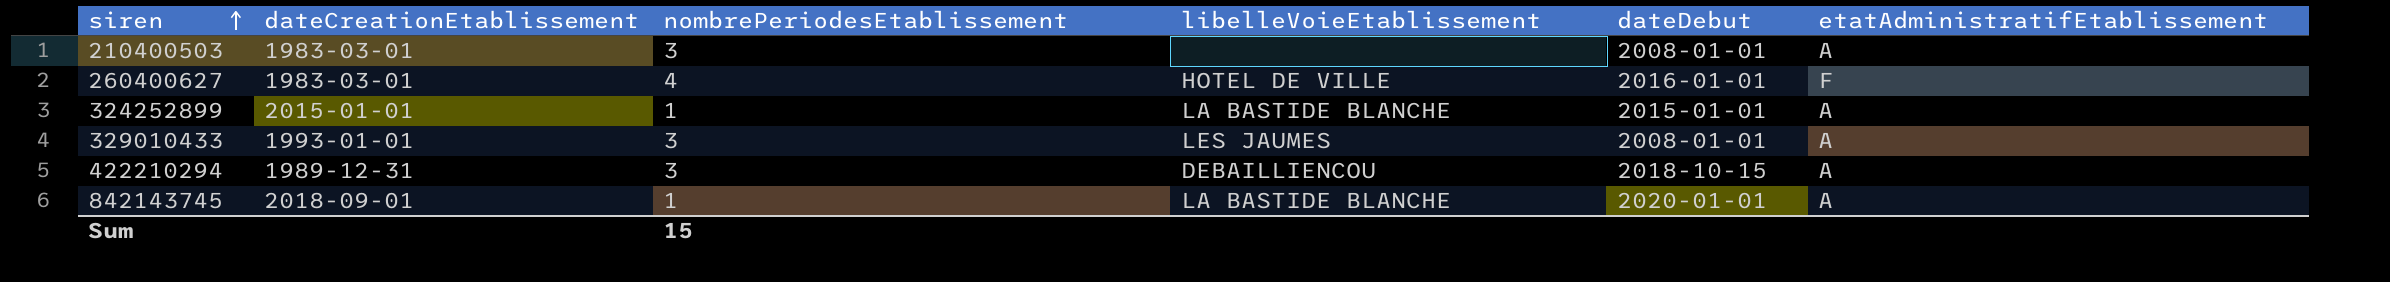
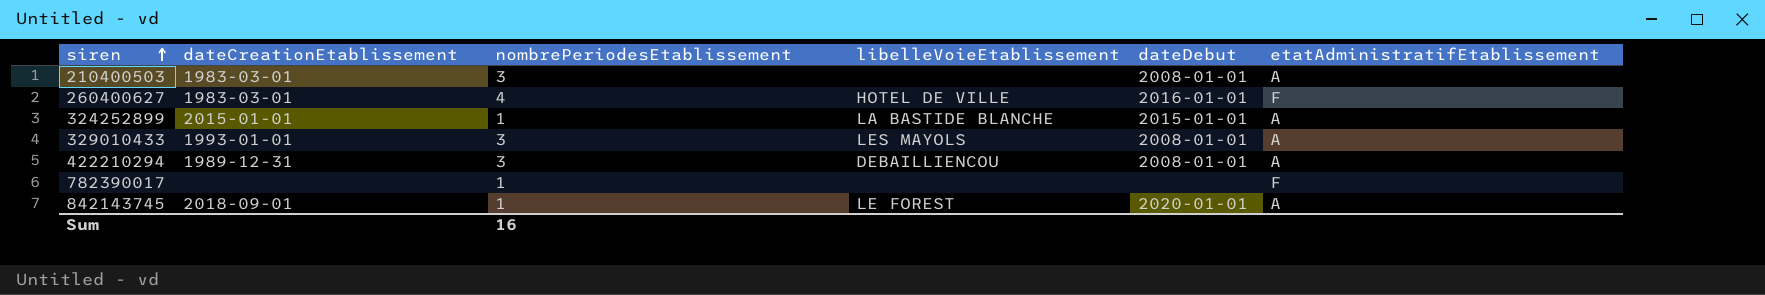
329010433 | libelleVoieEtablissement: LES JAUMES -> LES MAYOLS
422210294 | dateDebut: 2018-10-15 -> 2008-01-01
row 782390017: none -> none | 1 | none | none | F
842143745 | libelleVoieEtablissement: LA BASTIDE BLANCHE -> LE FOREST
Sum | nombrePeriodesEtablissement: 15 -> 16

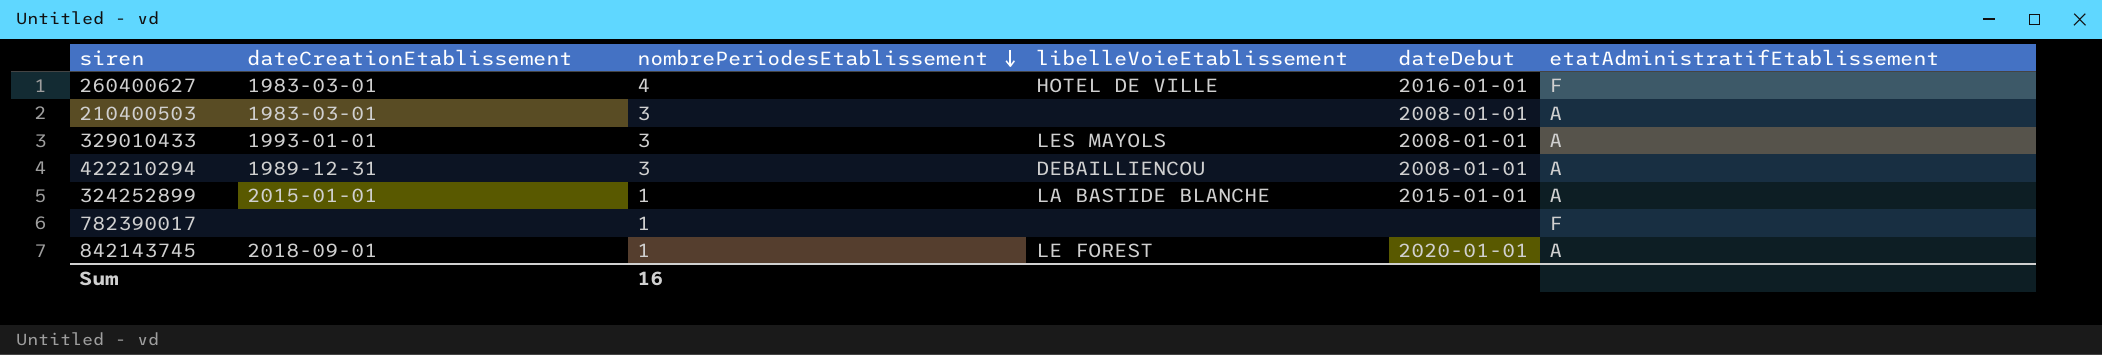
row order: siren ascending -> nombrePeriodesEtablissement descending

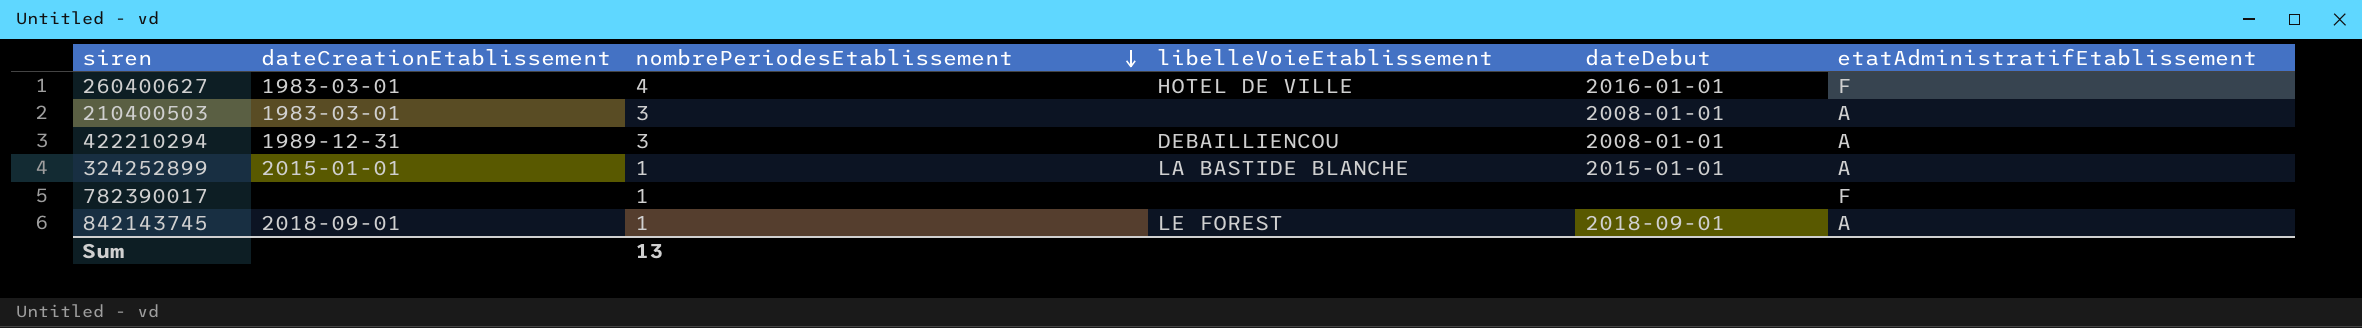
row 329010433: 1993-01-01 | 3 | LES MAYOLS | 2008-01-01 | A -> none
842143745 | dateDebut: 2020-01-01 -> 2018-09-01
Sum | nombrePeriodesEtablissement: 16 -> 13

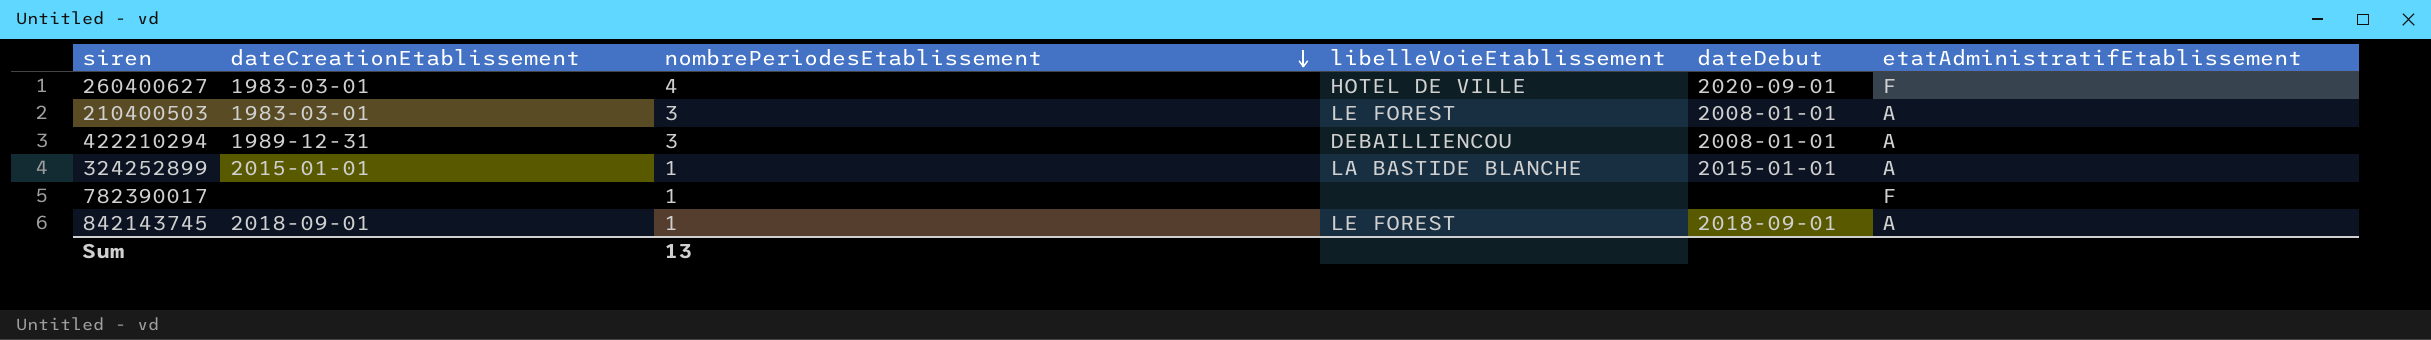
260400627 | dateDebut: 2016-01-01 -> 2020-09-01
210400503 | libelleVoieEtablissement: none -> LE FOREST

